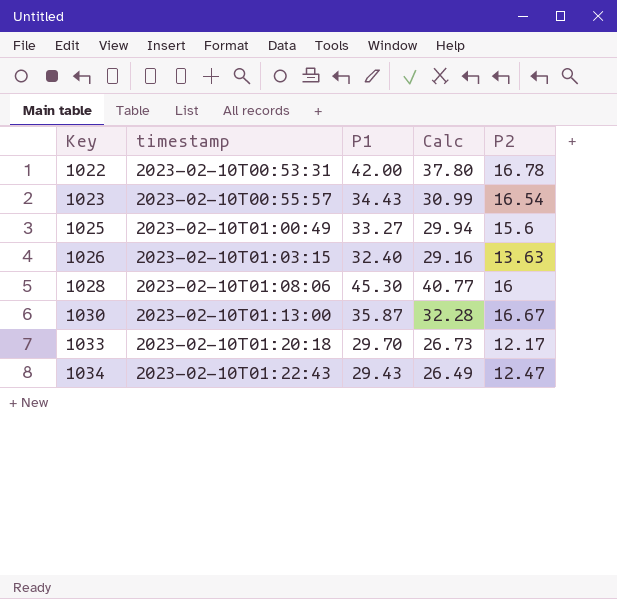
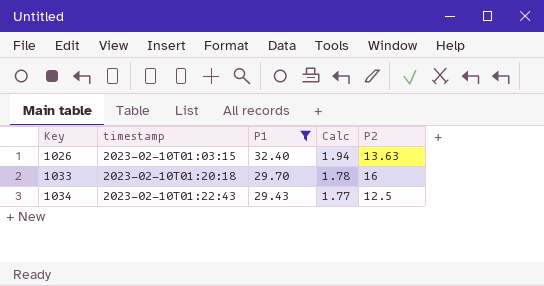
filter: none -> P1 <= 32.40
column Calc | formula: [P1] * 0.9 -> [P1] * 0.06
1033 | P2: 12.17 -> 16
1034 | P2: 12.47 -> 12.5

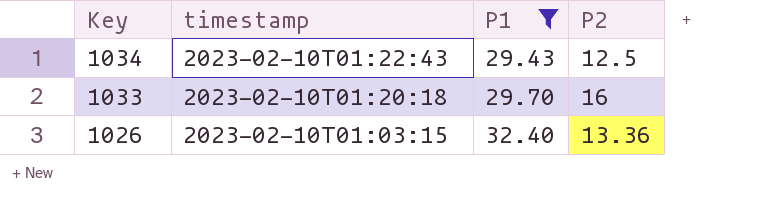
row order: Key ascending -> Key descending
column Calc | formula: [P1] * 0.06 -> none
1026 | P2: 13.63 -> 13.36

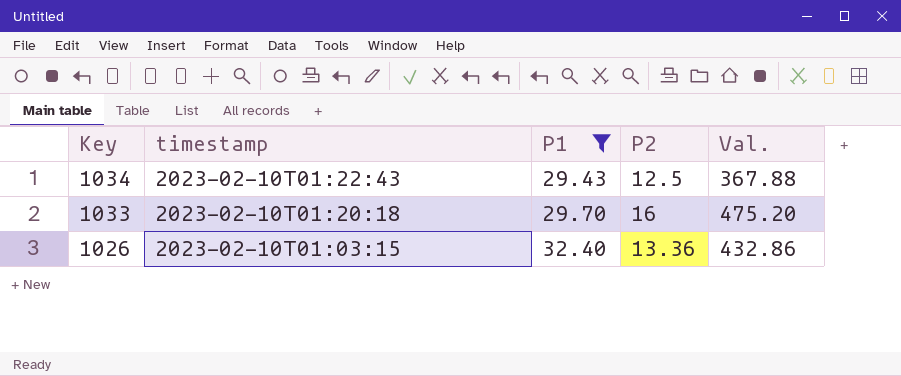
column Val. | formula: none -> [P1] * [P2]

